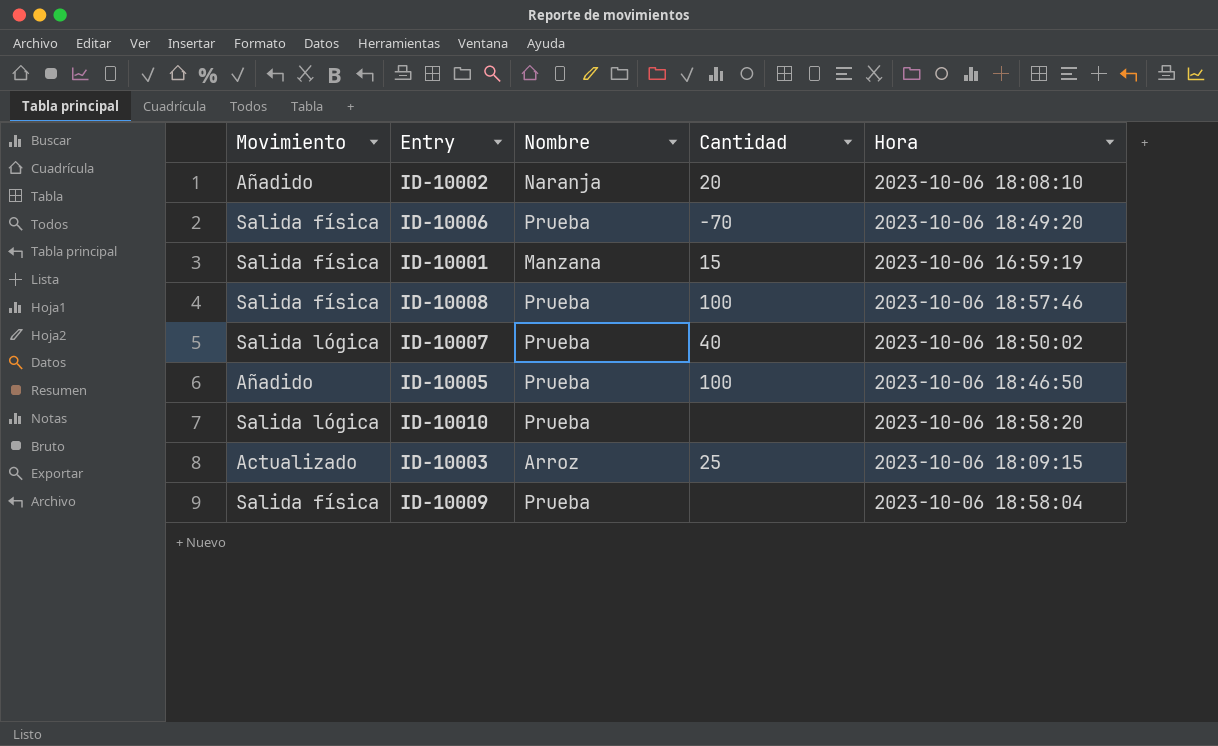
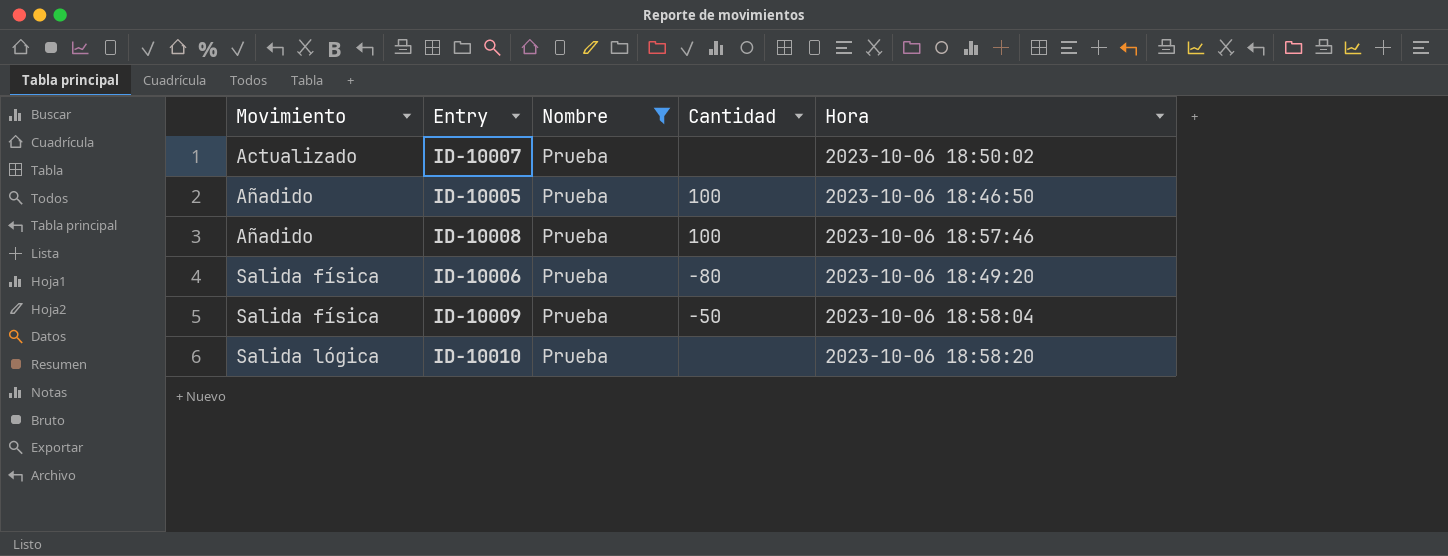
filter: none -> Nombre = Prueba
row order: none -> Movimiento ascending
ID-10007 | Movimiento: Salida lógica -> Actualizado
ID-10007 | Cantidad: 40 -> none
ID-10008 | Movimiento: Salida física -> Añadido
ID-10006 | Cantidad: -70 -> -80
ID-10009 | Cantidad: none -> -50

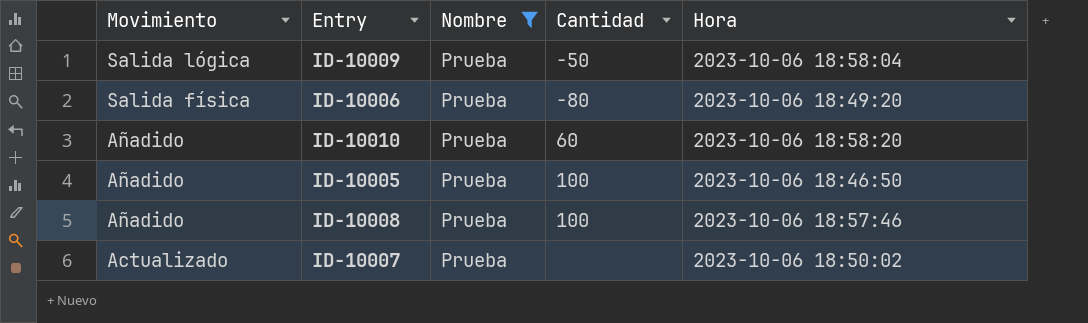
row order: Movimiento ascending -> Movimiento descending
ID-10009 | Movimiento: Salida física -> Salida lógica
ID-10010 | Movimiento: Salida lógica -> Añadido
ID-10010 | Cantidad: none -> 60

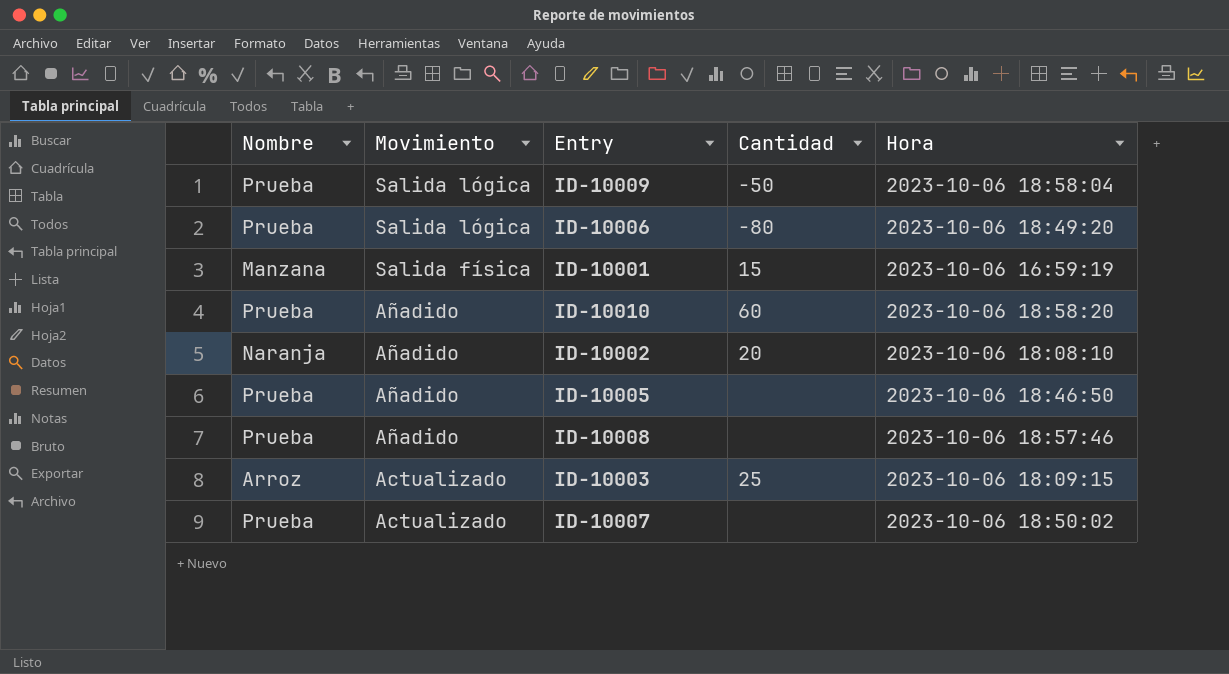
filter: Nombre = Prueba -> none
column Nombre | position: 3 -> 1
ID-10006 | Movimiento: Salida física -> Salida lógica
ID-10005 | Cantidad: 100 -> none
ID-10008 | Cantidad: 100 -> none

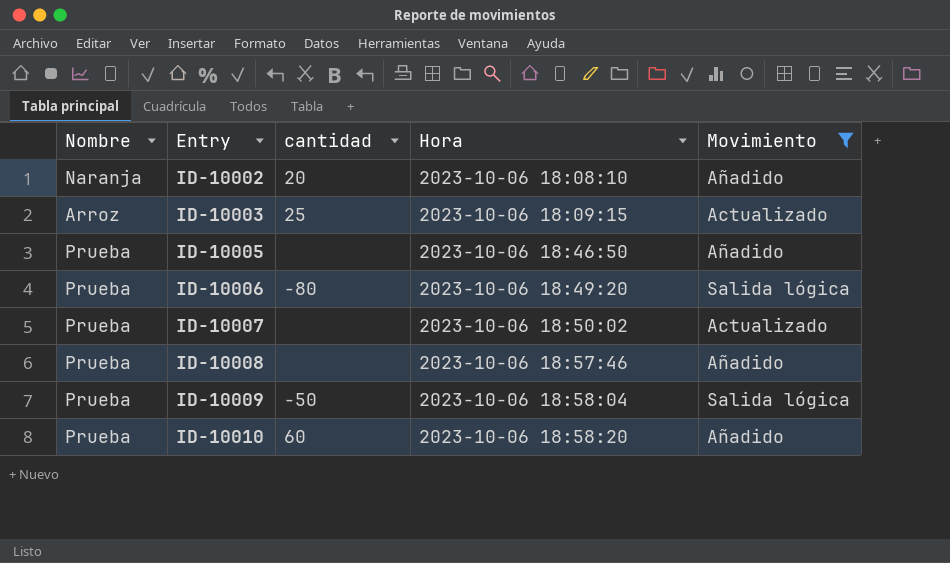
filter: none -> Movimiento != Salida física
row order: Movimiento descending -> Entry ascending
column name: Cantidad -> cantidad
column Movimiento | position: 2 -> 5

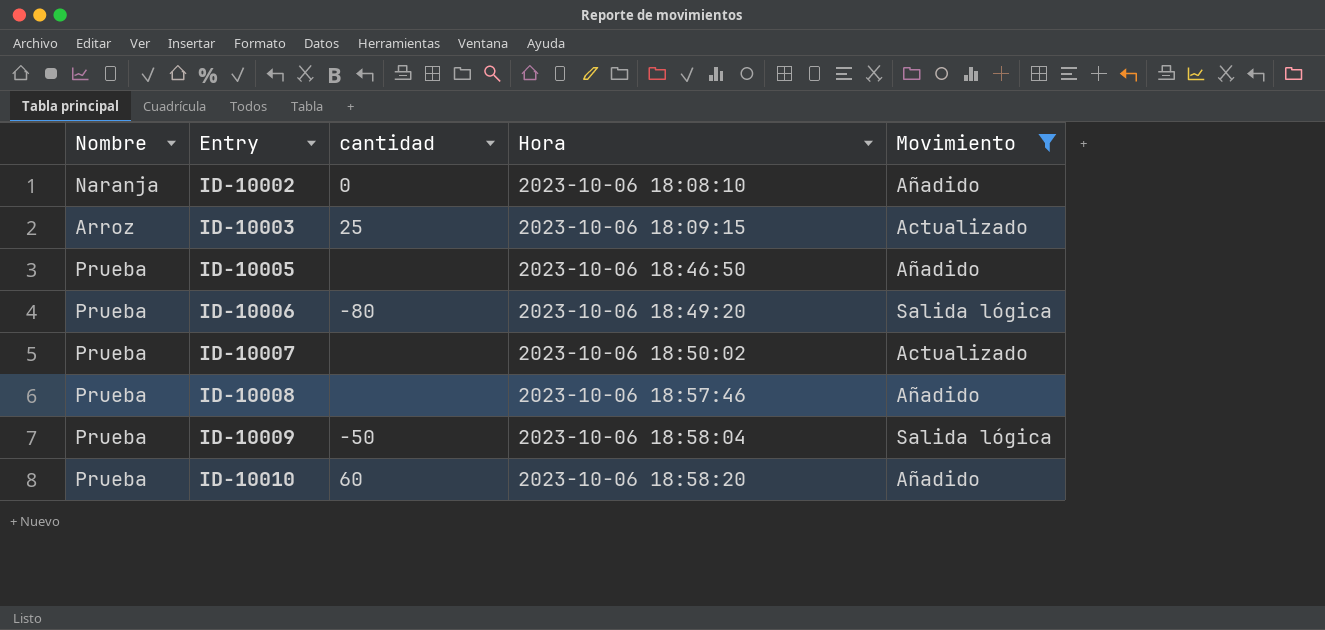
ID-10002 | cantidad: 20 -> 0

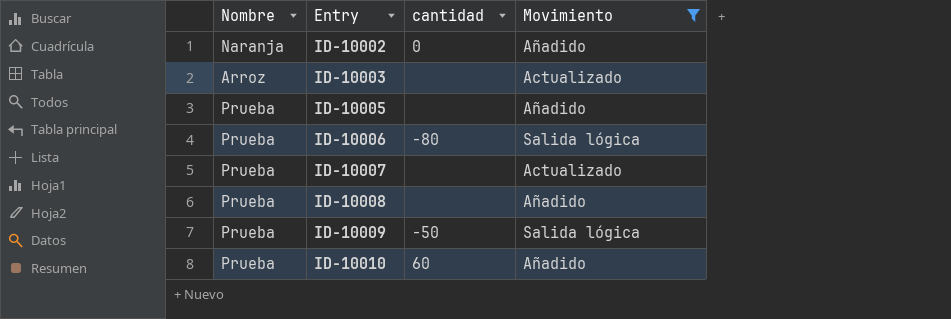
column Hora | position: 4 -> none
ID-10003 | cantidad: 25 -> none

